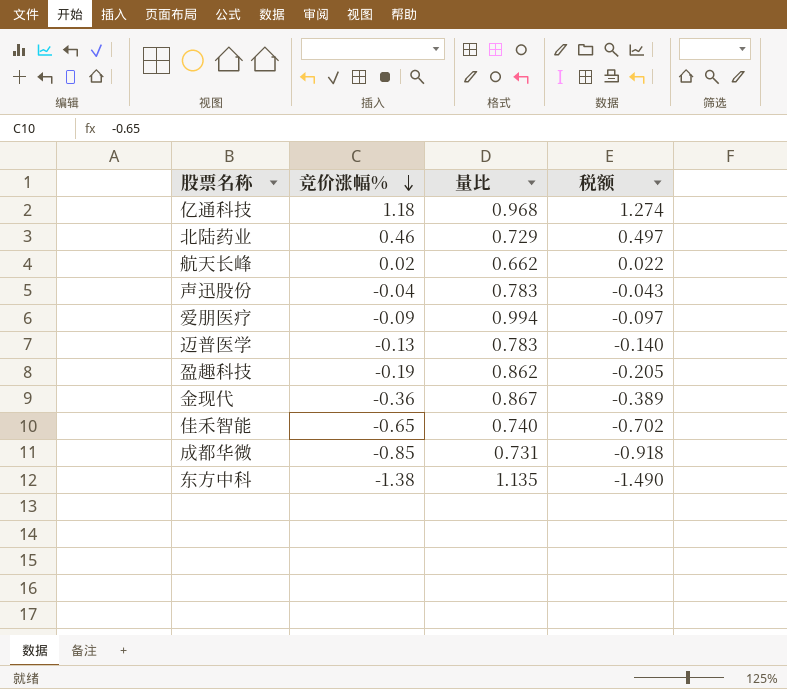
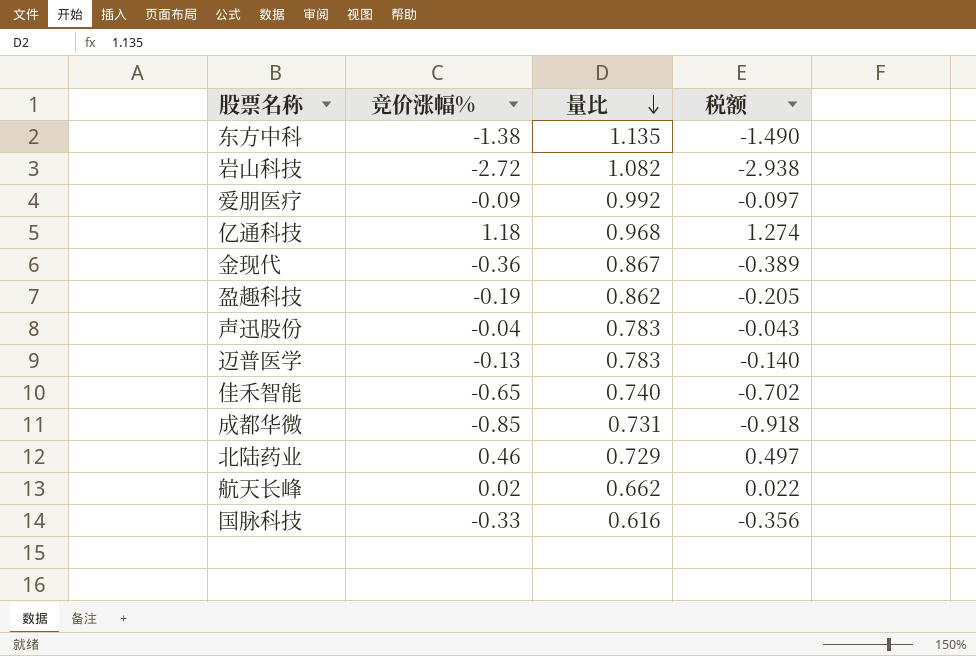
row order: 竞价涨幅% descending -> 量比 descending
row 岩山科技: none -> -2.72 | 1.082 | -2.938
爱朋医疗 | 量比: 0.994 -> 0.992
row 国脉科技: none -> -0.33 | 0.616 | -0.356

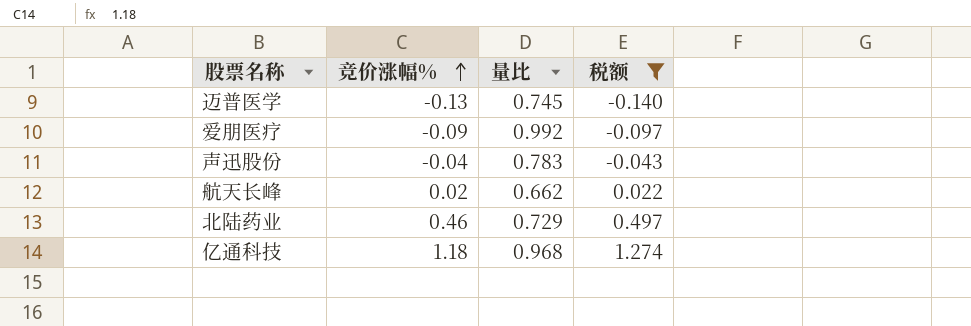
filter: none -> 税额 >= -0.140
row order: 量比 descending -> 竞价涨幅% ascending
迈普医学 | 量比: 0.783 -> 0.745

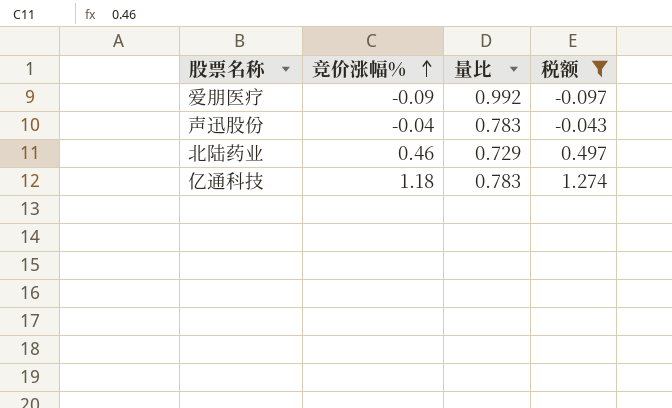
row 迈普医学: -0.13 | 0.745 | -0.140 -> none
row 航天长峰: 0.02 | 0.662 | 0.022 -> none
亿通科技 | 量比: 0.968 -> 0.783

